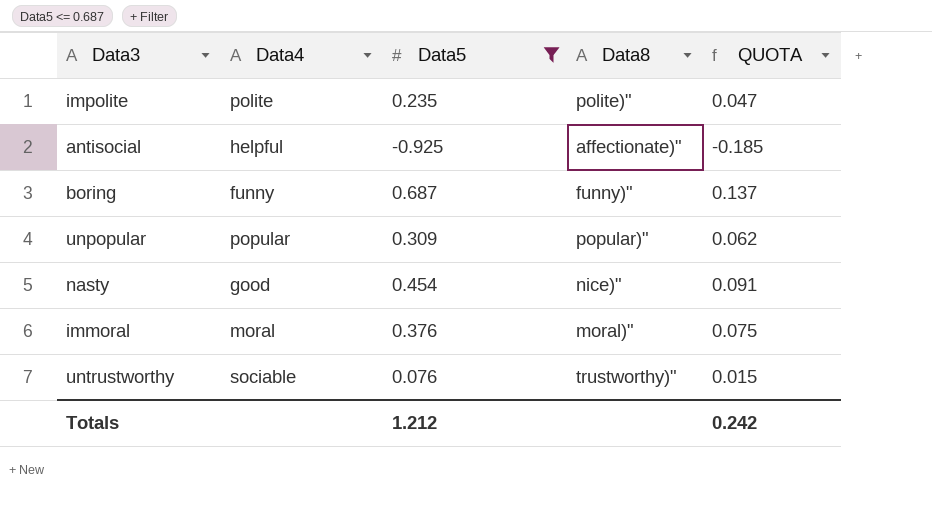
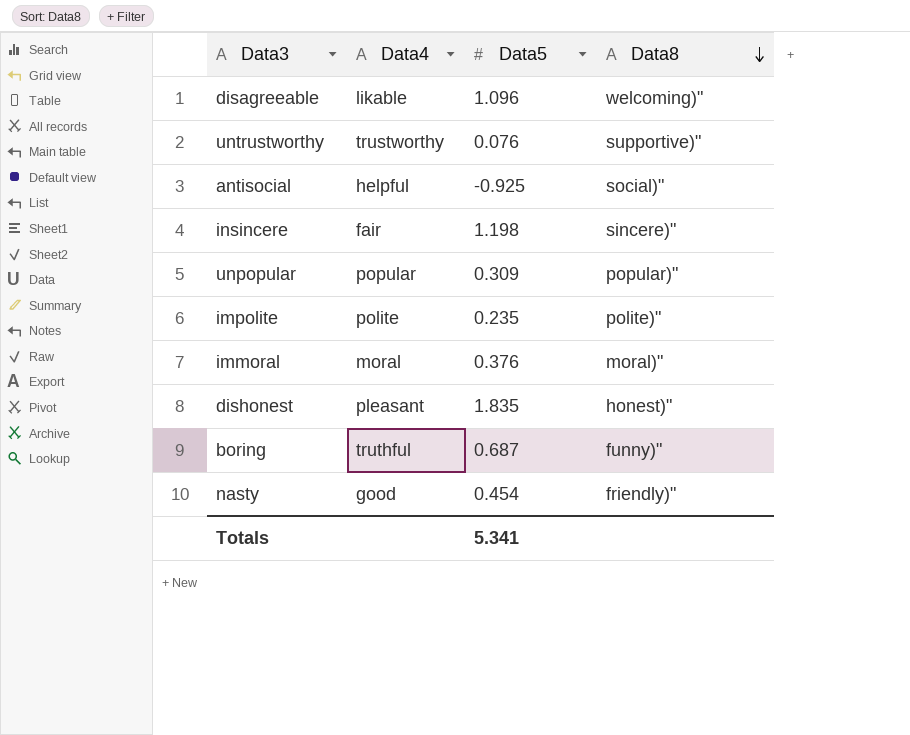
filter: Data5 <= 0.687 -> none
row order: none -> Data8 descending
column QUOTA | formula: [Data5] * 0.2 -> none
untrustworthy | Data4: sociable -> trustworthy
untrustworthy | Data8: trustworthy)" -> supportive)"
antisocial | Data8: affectionate)" -> social)"
boring | Data4: funny -> truthful
nasty | Data8: nice)" -> friendly)"
Totals | Data5: 1.212 -> 5.341

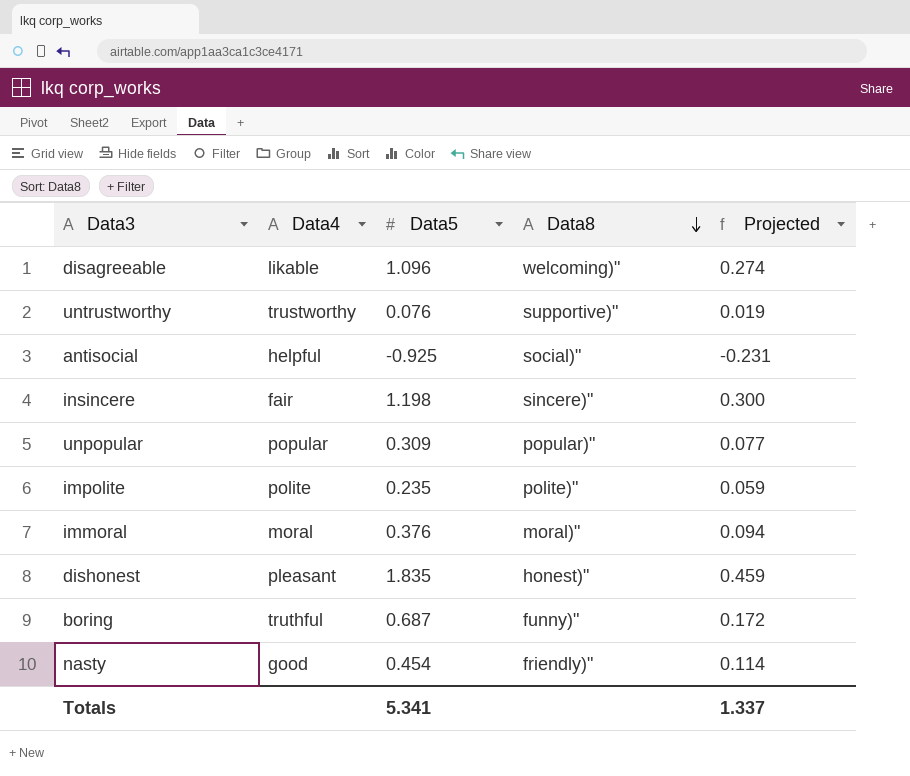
column Projected | formula: none -> [Data5] * 0.25

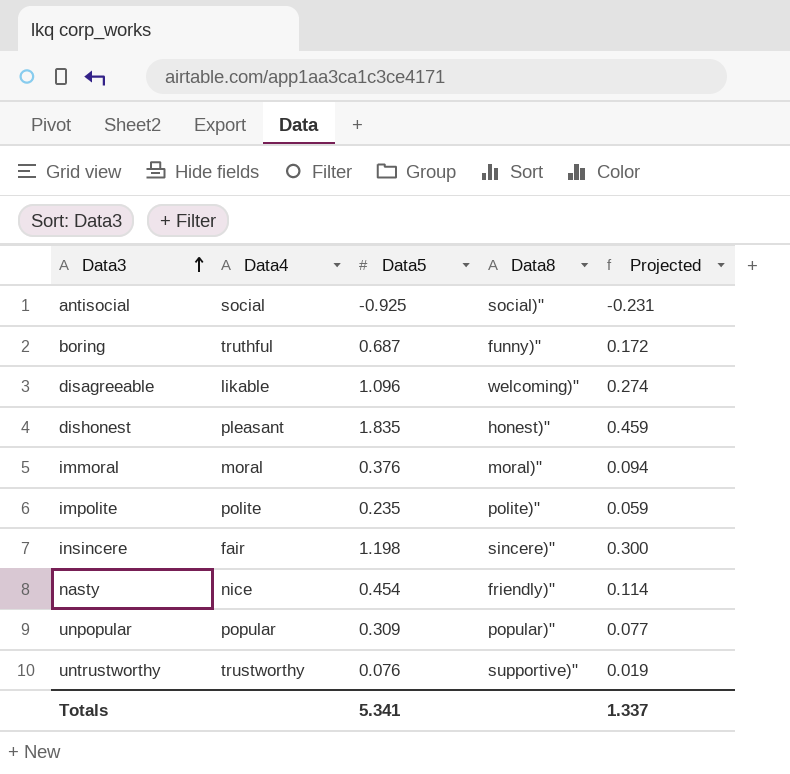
row order: Data8 descending -> Data3 ascending
antisocial | Data4: helpful -> social
nasty | Data4: good -> nice

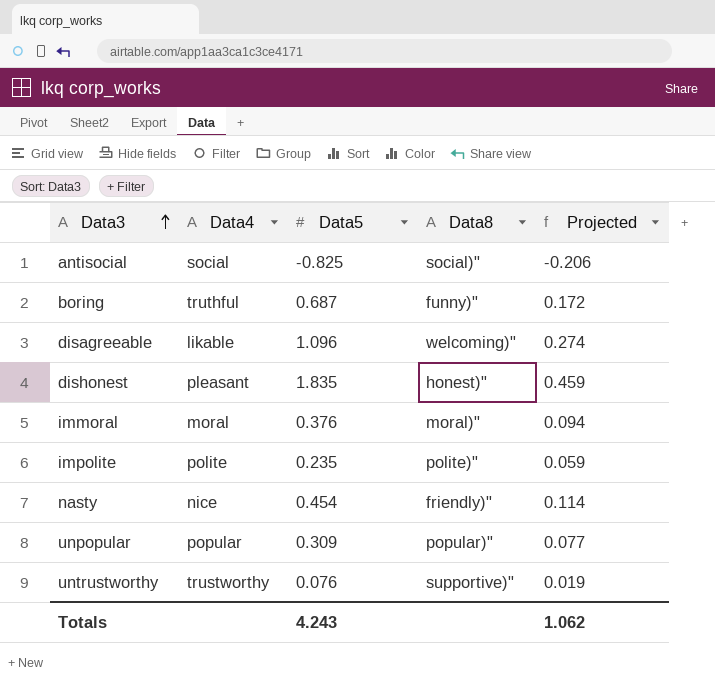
row insincere: fair | 1.198 | sincere)" | 0.300 -> none
antisocial | Data5: -0.925 -> -0.825
antisocial | Projected: -0.231 -> -0.206
Totals | Data5: 5.341 -> 4.243
Totals | Projected: 1.337 -> 1.062

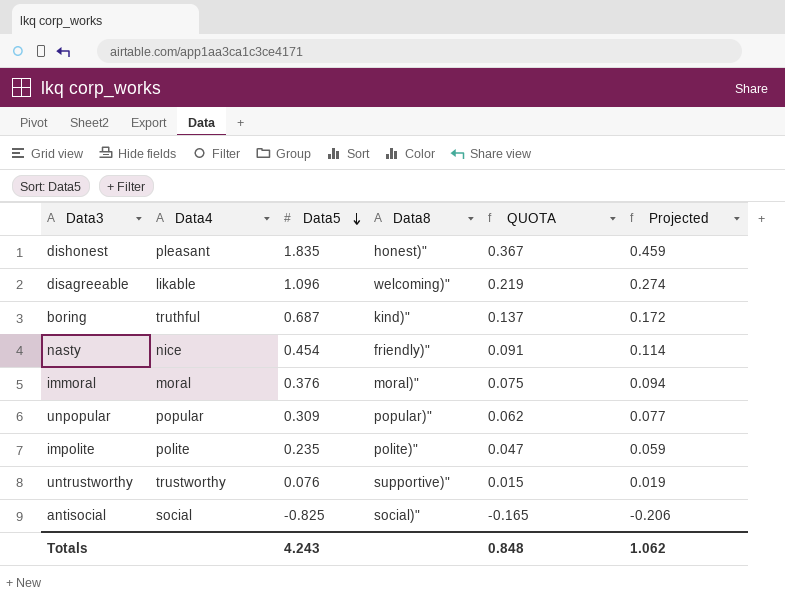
row order: Data3 ascending -> Data5 descending
column QUOTA | formula: none -> [Data5] * 0.2
boring | Data8: funny)" -> kind)"

